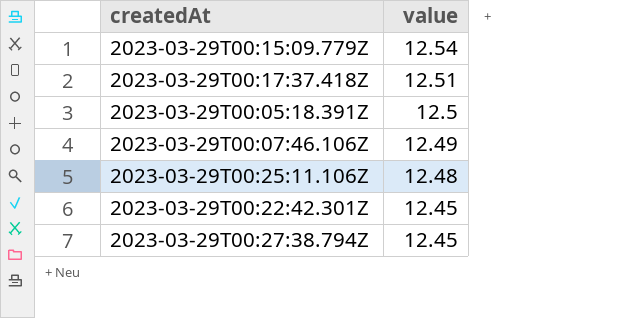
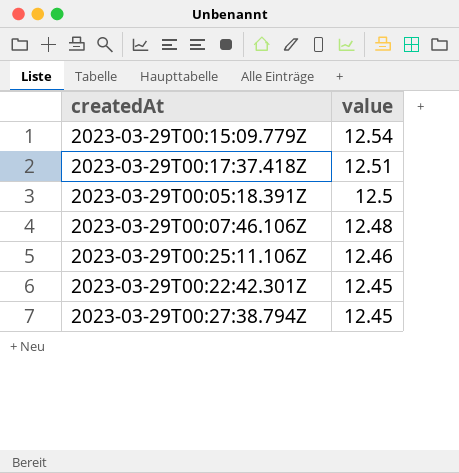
2023-03-29T00:07:46.106Z | value: 12.49 -> 12.48
2023-03-29T00:25:11.106Z | value: 12.48 -> 12.46

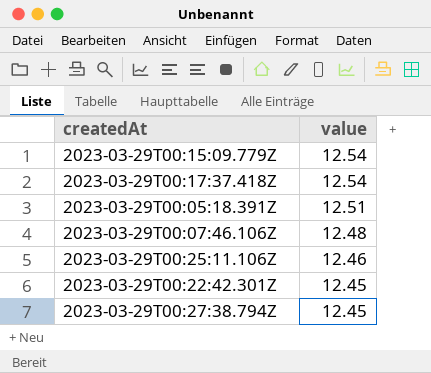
2023-03-29T00:17:37.418Z | value: 12.51 -> 12.54
2023-03-29T00:05:18.391Z | value: 12.5 -> 12.51

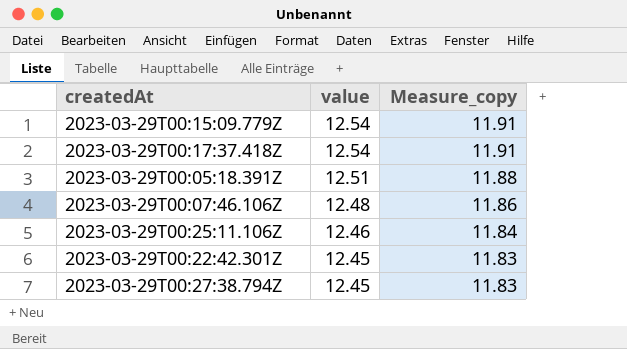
column Measure_copy | formula: none -> [value] * 0.95

